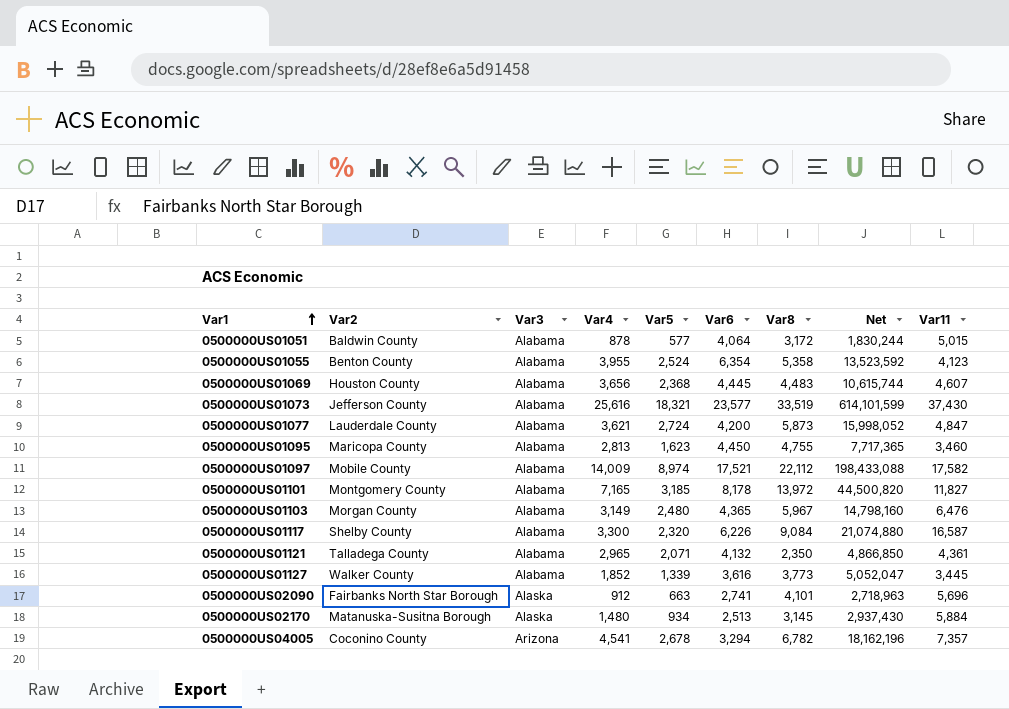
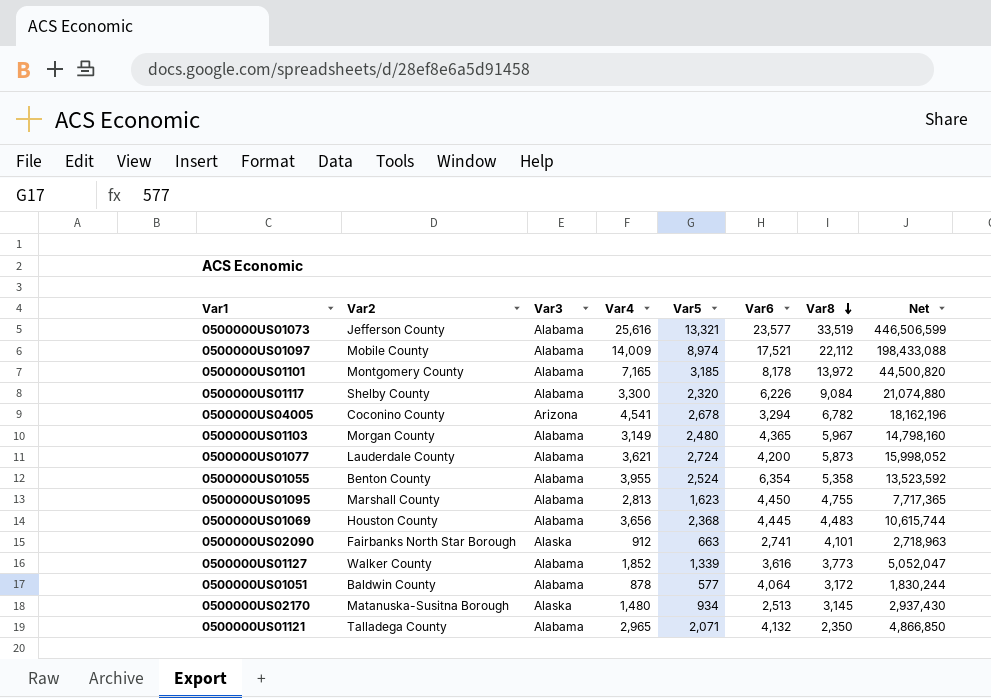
row order: Var1 ascending -> Var8 descending
column Var11 | position: 9 -> none
0500000US01073 | Var5: 18,321 -> 13,321
0500000US01073 | Net: 614,101,599 -> 446,506,599
0500000US01095 | Var2: Maricopa County -> Marshall County

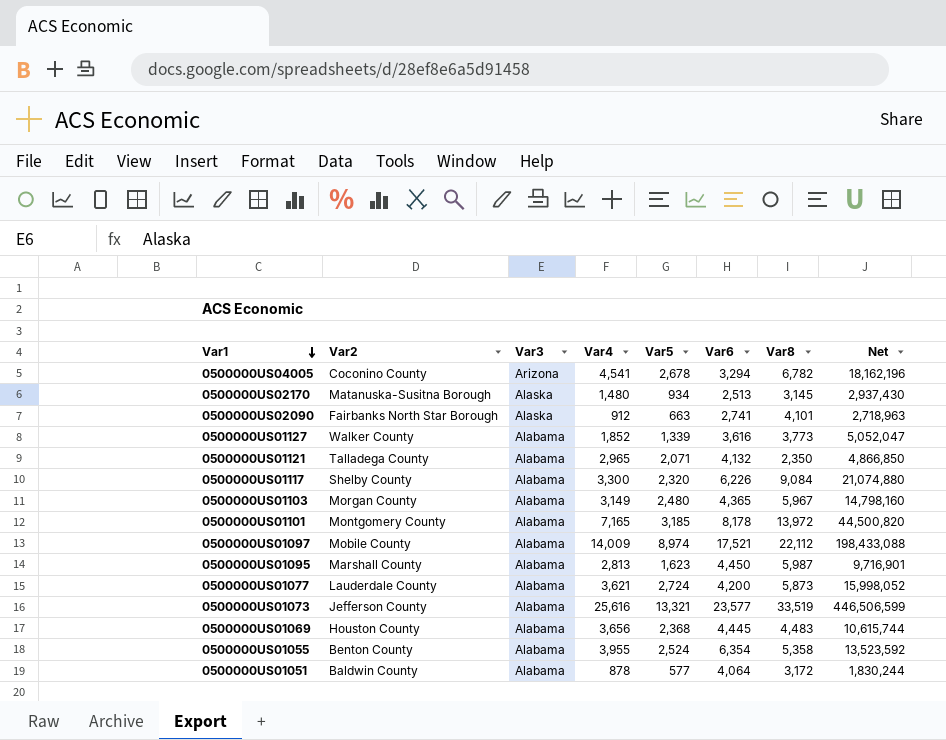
row order: Var8 descending -> Var1 descending
0500000US01095 | Var8: 4,755 -> 5,987
0500000US01095 | Net: 7,717,365 -> 9,716,901

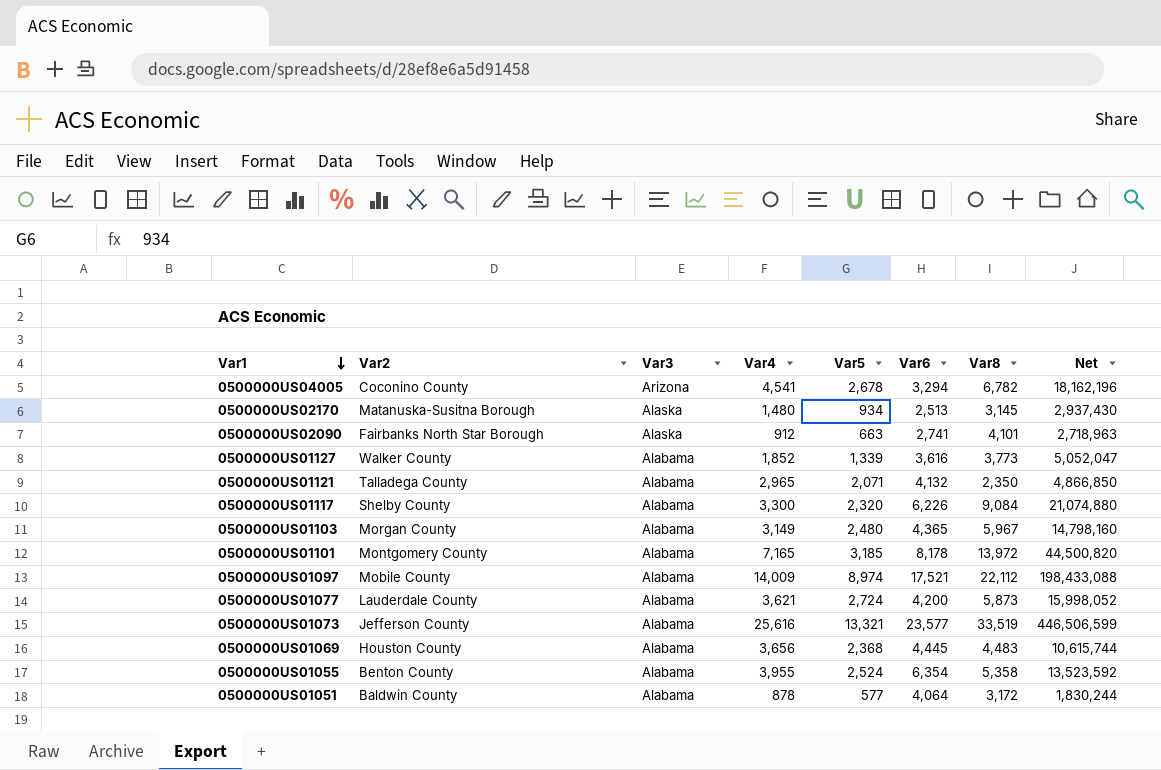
row 0500000US01095: Marshall County | Alabama | 2,813 | 1,623 | 4,450 | 5,987 | 9,716,901 -> none

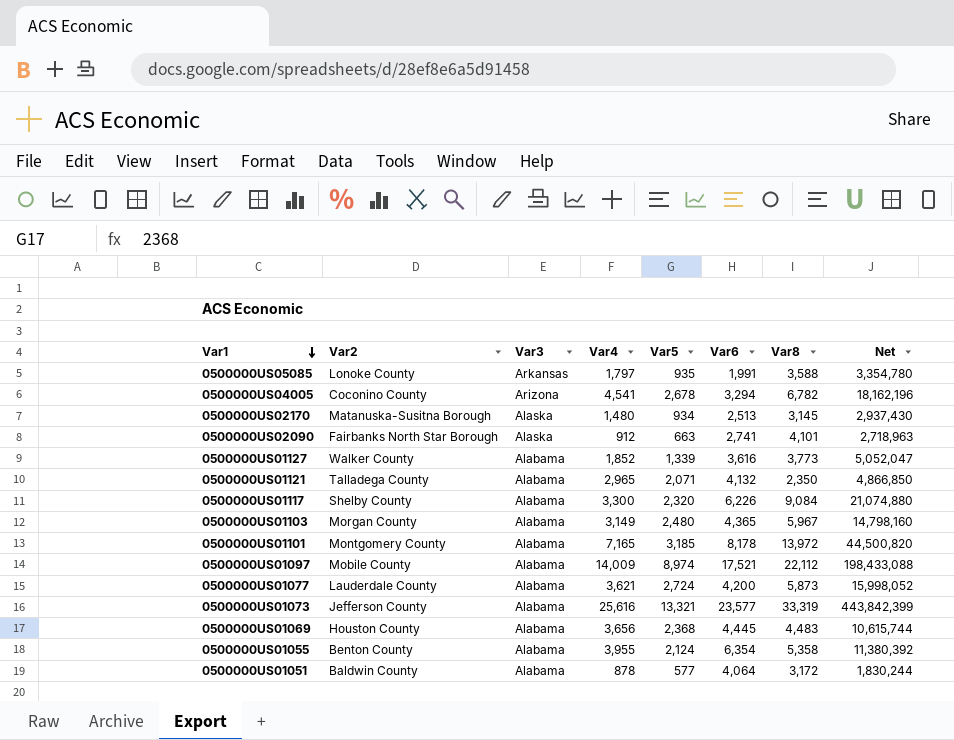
row 0500000US05085: none -> Lonoke County | Arkansas | 1,797 | 935 | 1,991 | 3,588 | 3,354,780
0500000US01073 | Var8: 33,519 -> 33,319
0500000US01073 | Net: 446,506,599 -> 443,842,399
0500000US01055 | Var5: 2,524 -> 2,124
0500000US01055 | Net: 13,523,592 -> 11,380,392

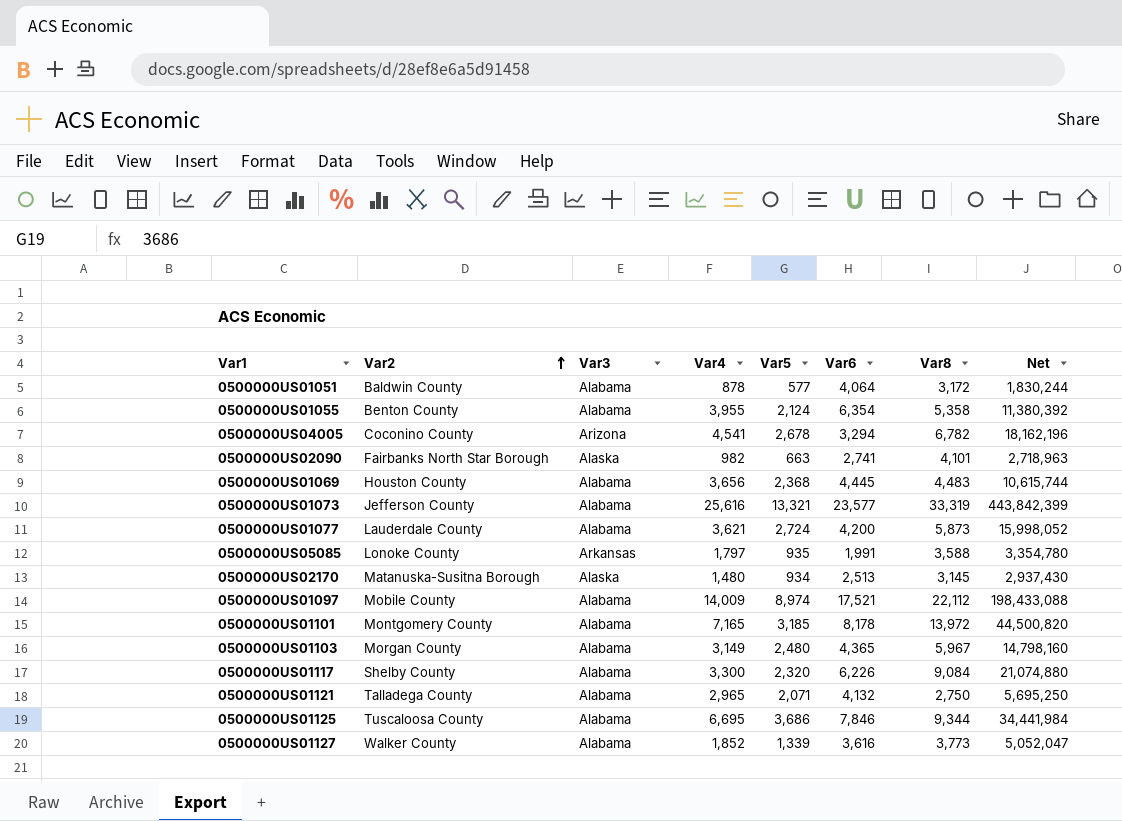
row order: Var1 descending -> Var2 ascending
0500000US02090 | Var4: 912 -> 982
0500000US01121 | Var8: 2,350 -> 2,750
0500000US01121 | Net: 4,866,850 -> 5,695,250
row 0500000US01125: none -> Tuscaloosa County | Alabama | 6,695 | 3,686 | 7,846 | 9,344 | 34,441,984

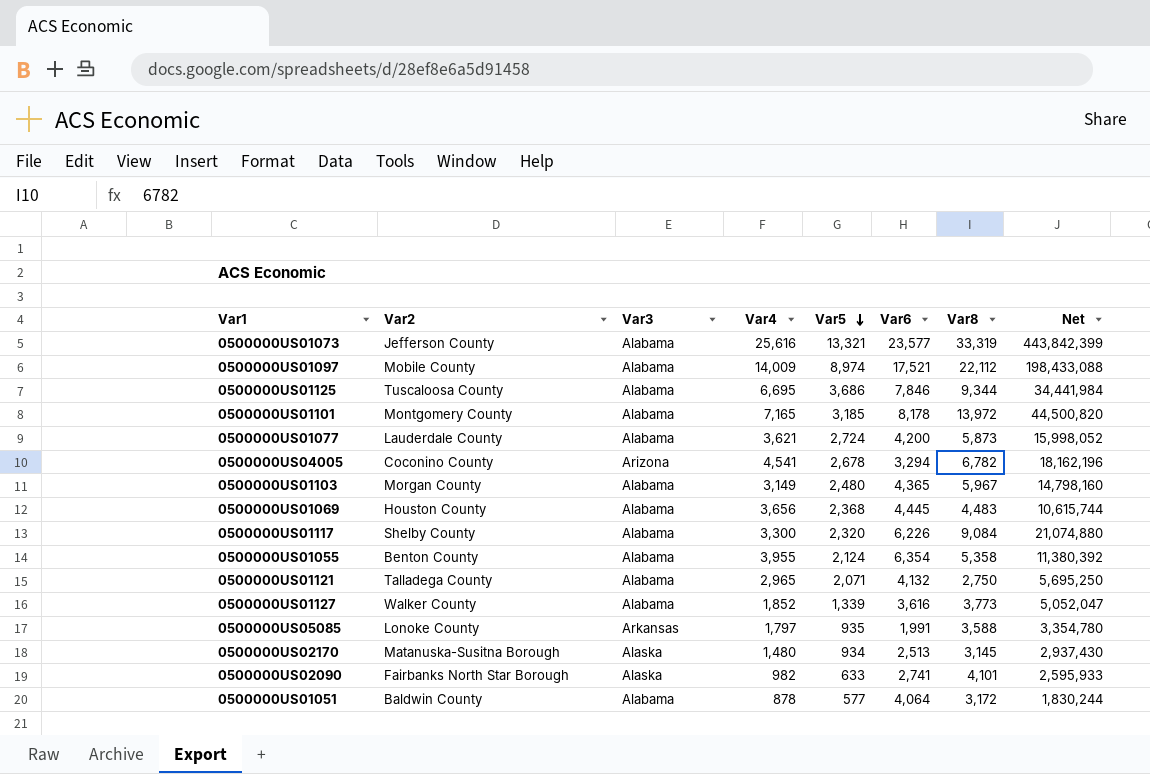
row order: Var2 ascending -> Var5 descending
0500000US02090 | Var5: 663 -> 633
0500000US02090 | Net: 2,718,963 -> 2,595,933

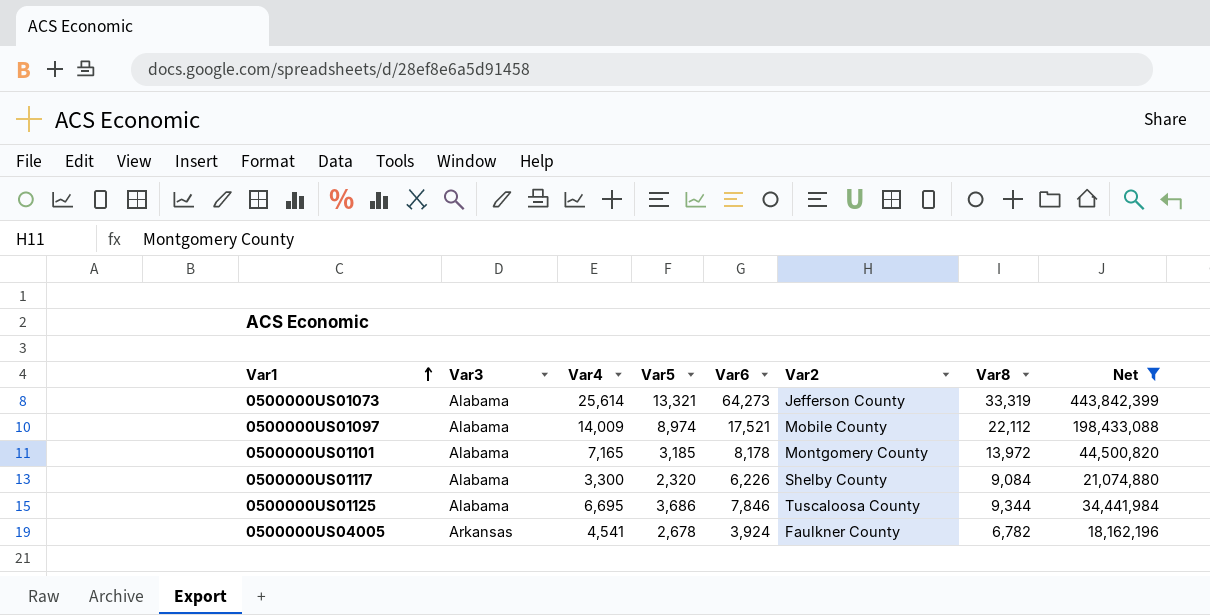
filter: none -> Net >= 18,162,196
row order: Var5 descending -> Var1 ascending
column Var2 | position: 2 -> 6
0500000US01073 | Var4: 25,616 -> 25,614
0500000US01073 | Var6: 23,577 -> 64,273
0500000US04005 | Var3: Arizona -> Arkansas
0500000US04005 | Var6: 3,294 -> 3,924
0500000US04005 | Var2: Coconino County -> Faulkner County

